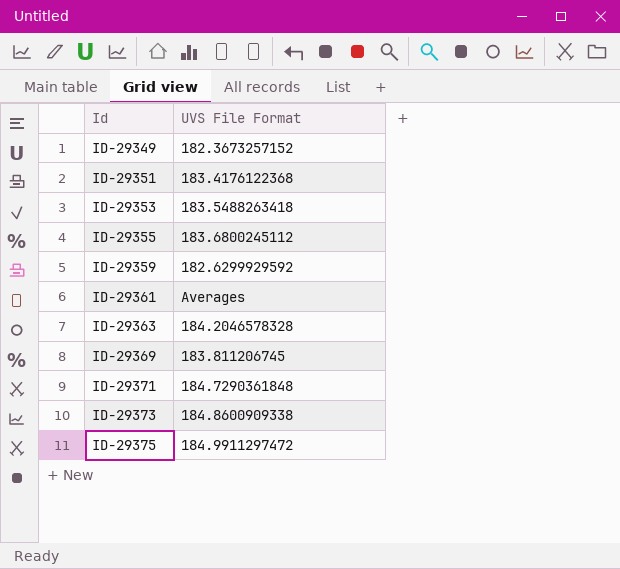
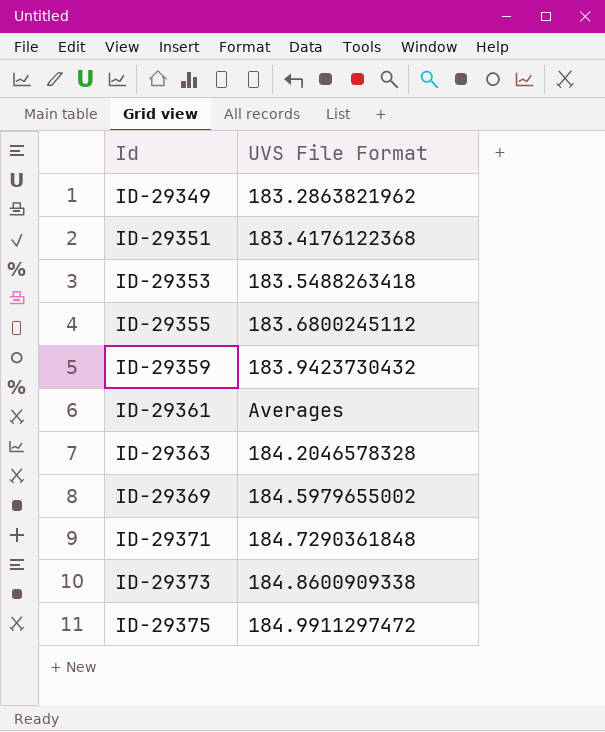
ID-29349 | UVS File Format: 182.3673257152 -> 183.2863821962
ID-29359 | UVS File Format: 182.6299929592 -> 183.9423730432
ID-29369 | UVS File Format: 183.811206745 -> 184.5979655002

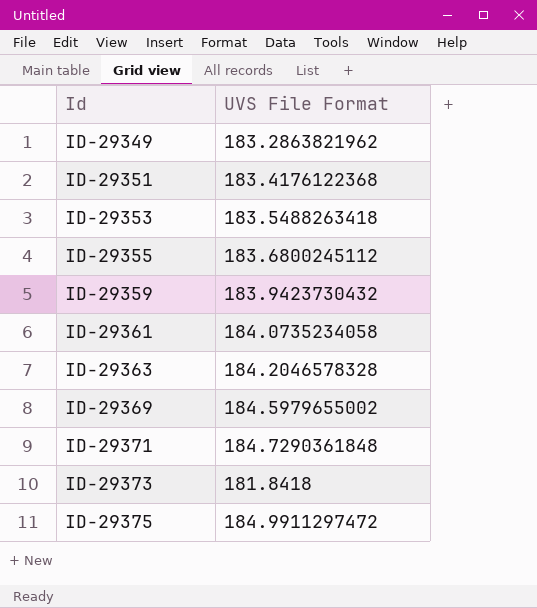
ID-29361 | UVS File Format: Averages -> 184.0735234058
ID-29373 | UVS File Format: 184.8600909338 -> 181.8418

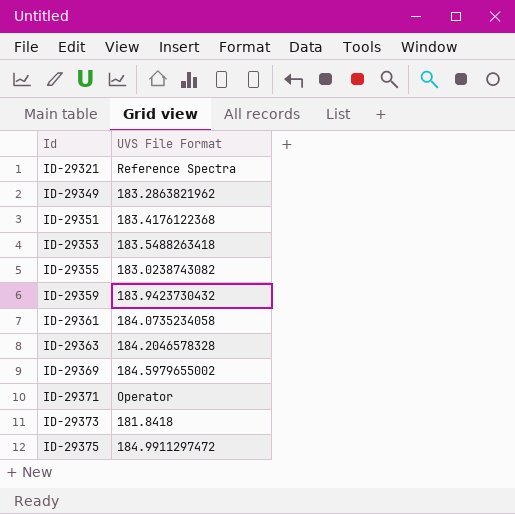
row ID-29321: none -> Reference Spectra
ID-29355 | UVS File Format: 183.6800245112 -> 183.0238743082
ID-29371 | UVS File Format: 184.7290361848 -> Operator

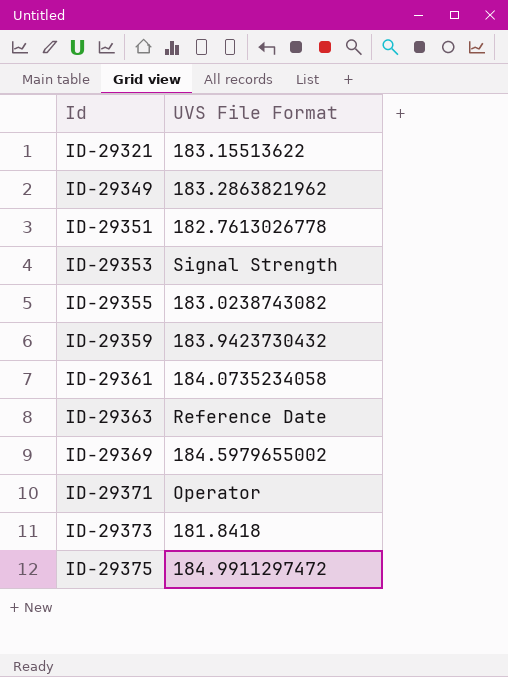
ID-29321 | UVS File Format: Reference Spectra -> 183.15513622
ID-29351 | UVS File Format: 183.4176122368 -> 182.7613026778
ID-29353 | UVS File Format: 183.5488263418 -> Signal Strength
ID-29363 | UVS File Format: 184.2046578328 -> Reference Date

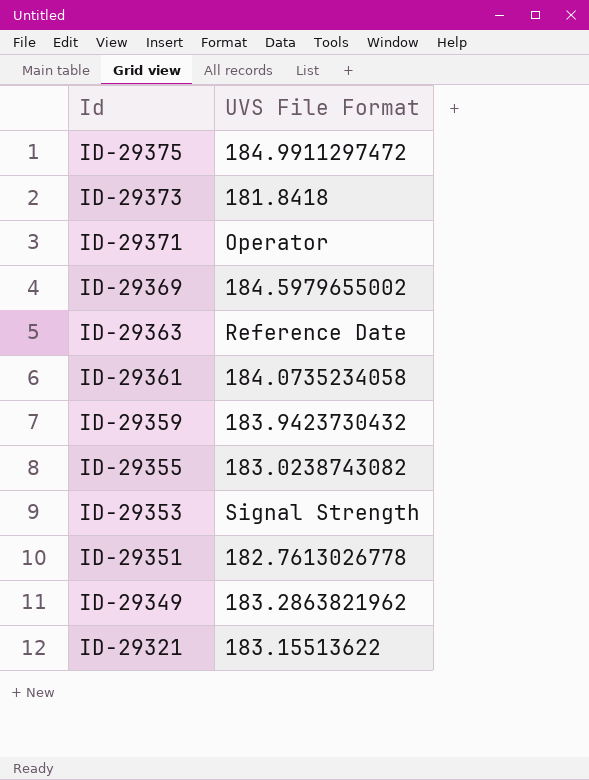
row order: Id ascending -> Id descending

